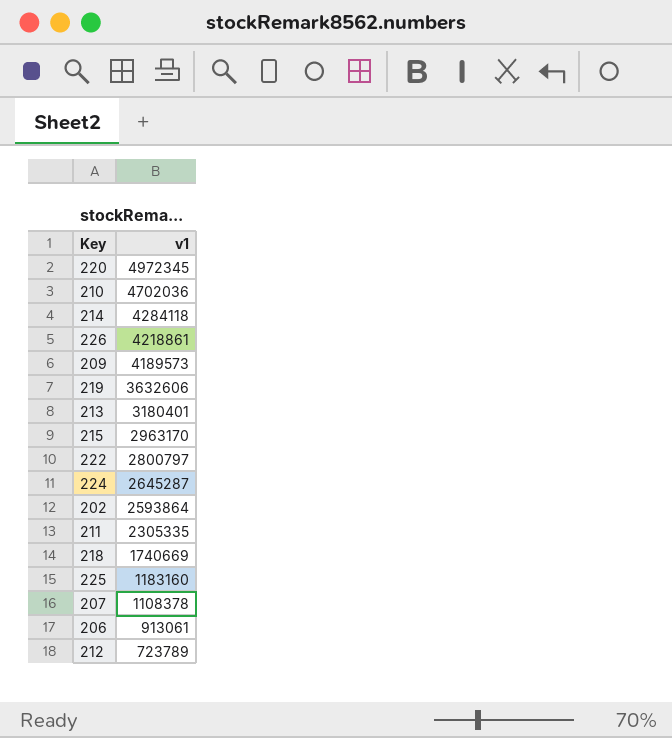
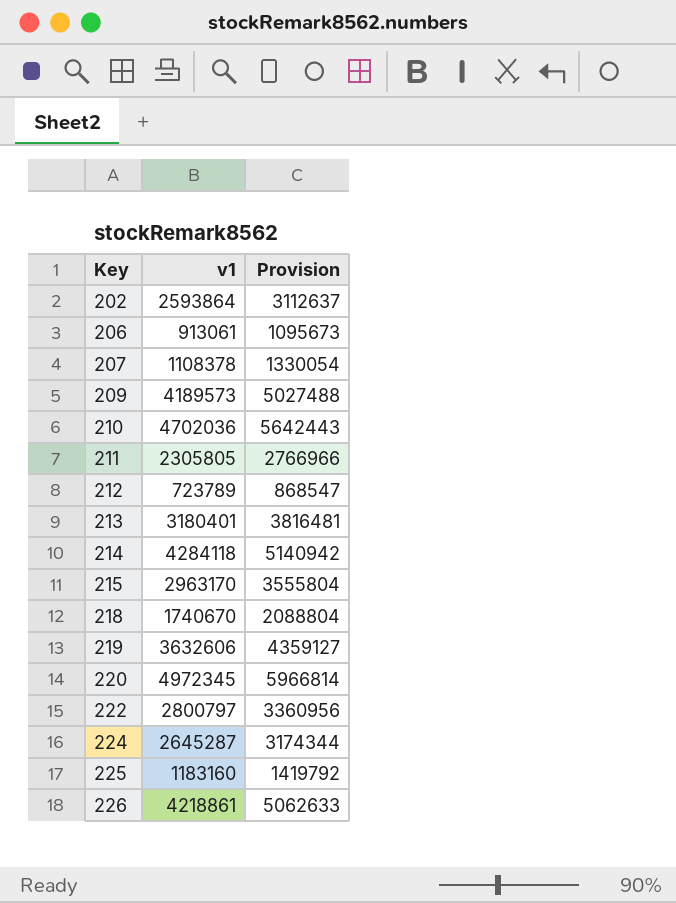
row order: v1 descending -> Key ascending
column Provision | formula: none -> [v1] * 1.2
211 | v1: 2305335 -> 2305805
218 | v1: 1740669 -> 1740670

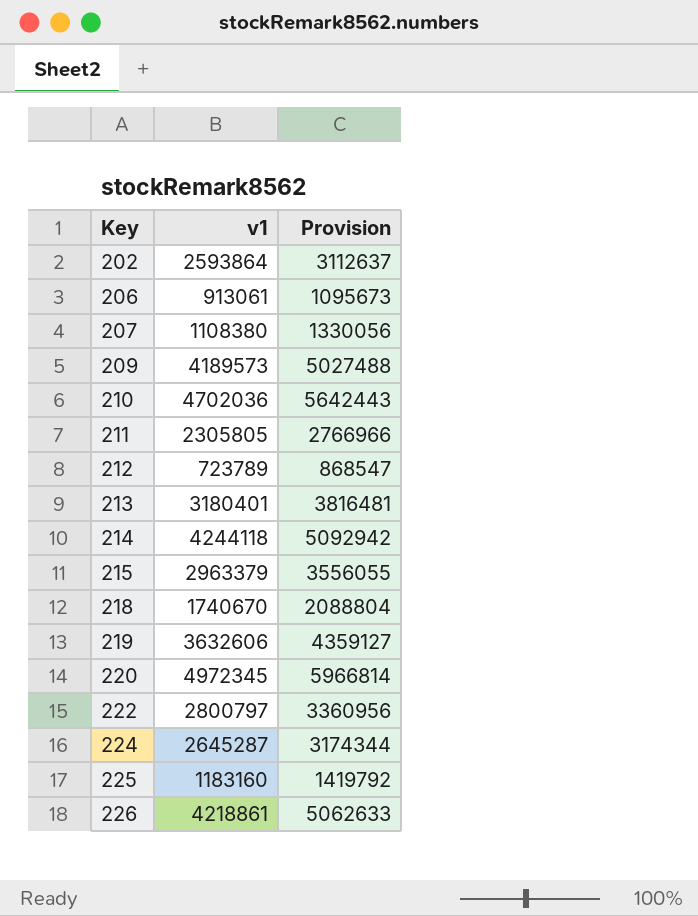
207 | v1: 1108378 -> 1108380
207 | Provision: 1330054 -> 1330056
214 | v1: 4284118 -> 4244118
214 | Provision: 5140942 -> 5092942
215 | v1: 2963170 -> 2963379
215 | Provision: 3555804 -> 3556055

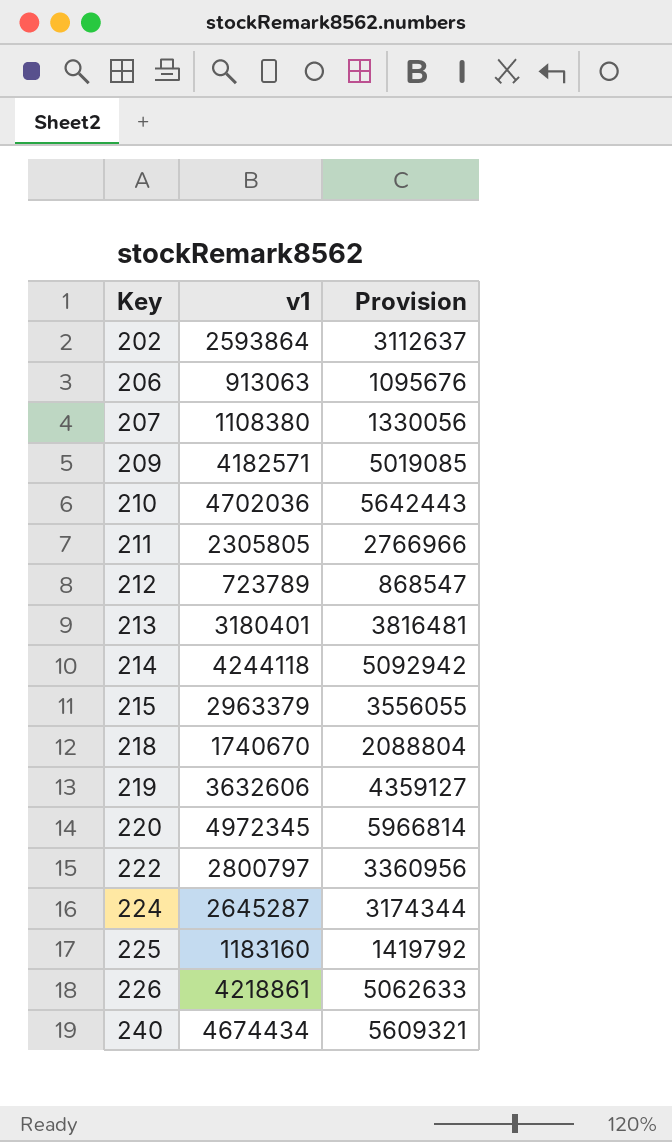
206 | v1: 913061 -> 913063
206 | Provision: 1095673 -> 1095676
209 | v1: 4189573 -> 4182571
209 | Provision: 5027488 -> 5019085
row 240: none -> 4674434 | 5609321

